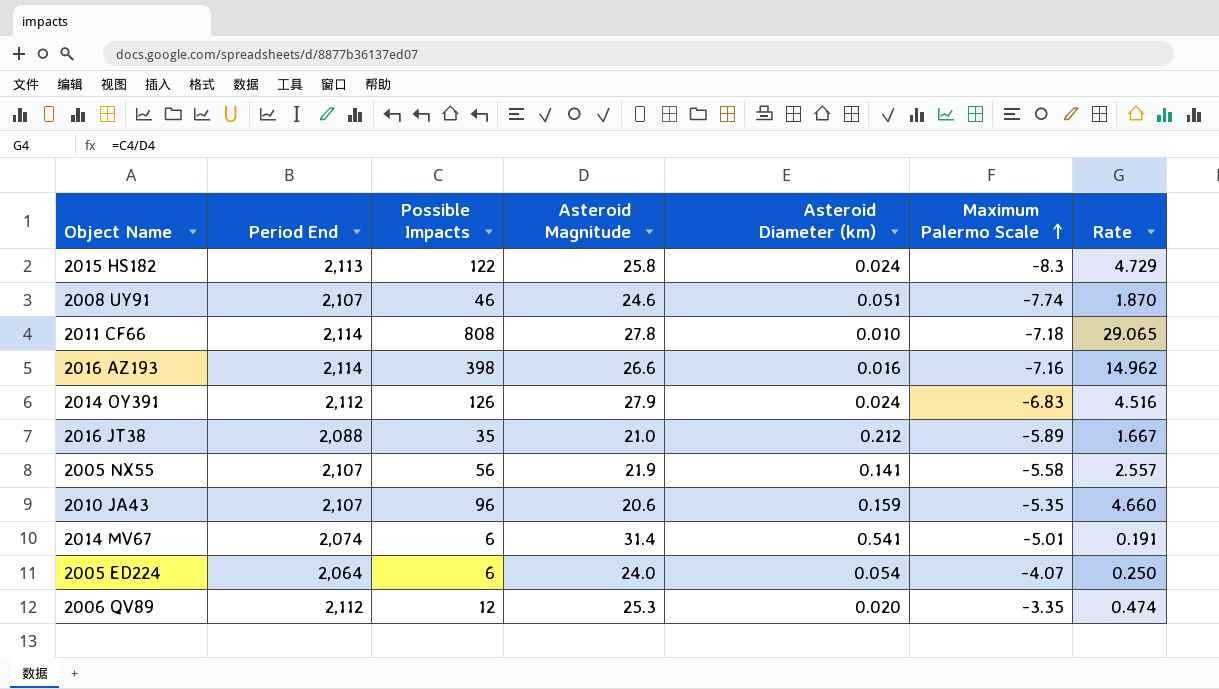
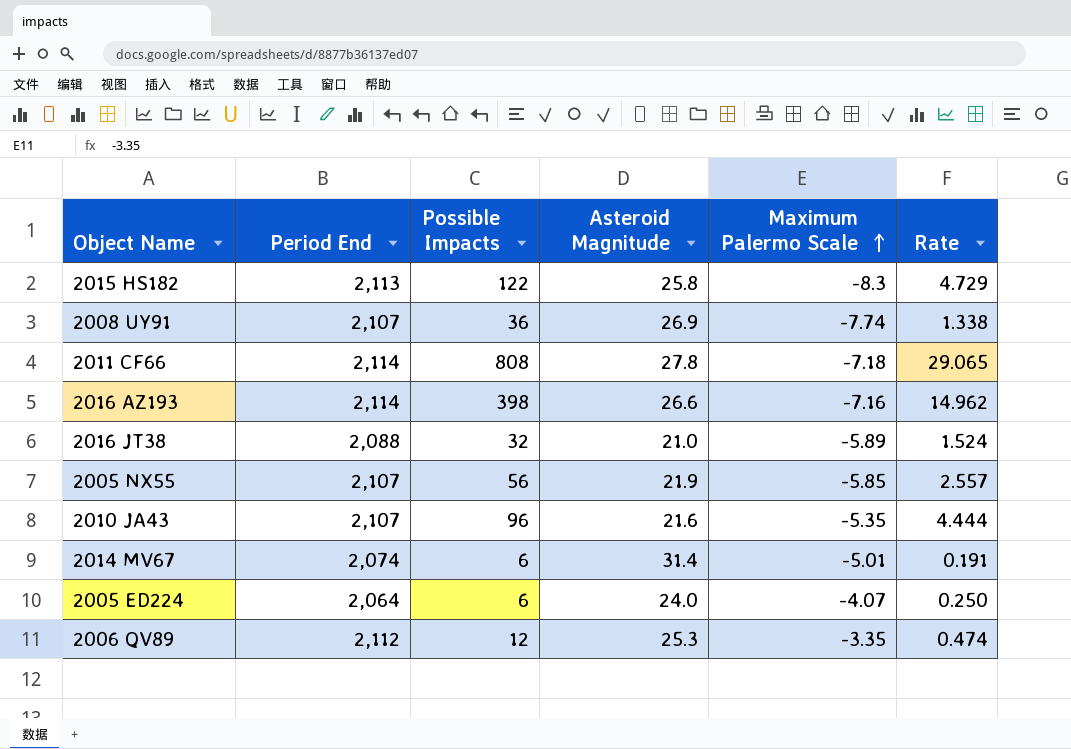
column Asteroid Diameter (km) | position: 5 -> none
row 2014 OY391: 2,112 | 126 | 27.9 | 0.024 | -6.83 | 4.516 -> none
2008 UY91 | Possible Impacts: 46 -> 36
2008 UY91 | Asteroid Magnitude: 24.6 -> 26.9
2008 UY91 | Rate: 1.870 -> 1.338
2016 JT38 | Possible Impacts: 35 -> 32
2016 JT38 | Rate: 1.667 -> 1.524
2005 NX55 | Maximum Palermo Scale: -5.58 -> -5.85
2010 JA43 | Asteroid Magnitude: 20.6 -> 21.6
2010 JA43 | Rate: 4.660 -> 4.444

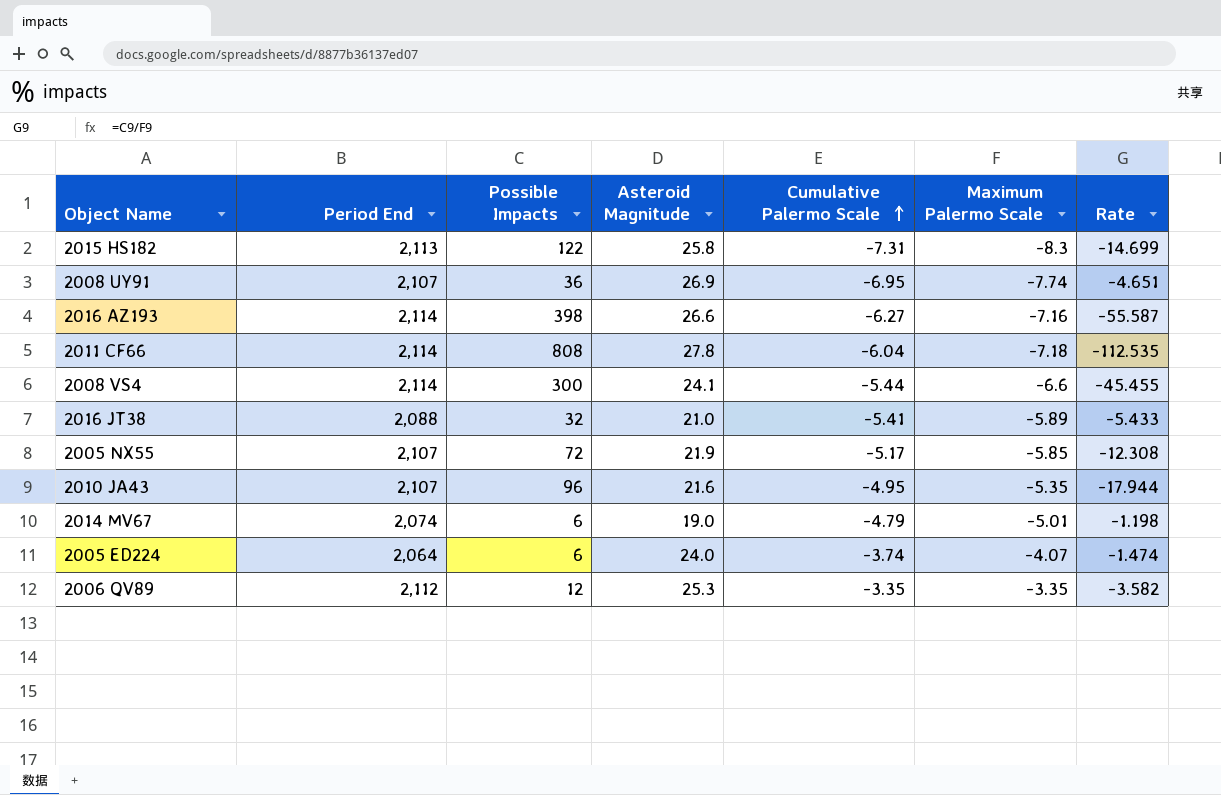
row order: Maximum Palermo Scale ascending -> Cumulative Palermo Scale ascending
column Cumulative Palermo Scale | position: none -> 5
column Rate | formula: [Possible Impacts] / [Asteroid Magnitude] -> [Possible Impacts] / [Maximum Palermo Scale]
row 2008 VS4: none -> 2,114 | 300 | 24.1 | -5.44 | -6.6 | -45.455
2005 NX55 | Possible Impacts: 56 -> 72
2014 MV67 | Asteroid Magnitude: 31.4 -> 19.0

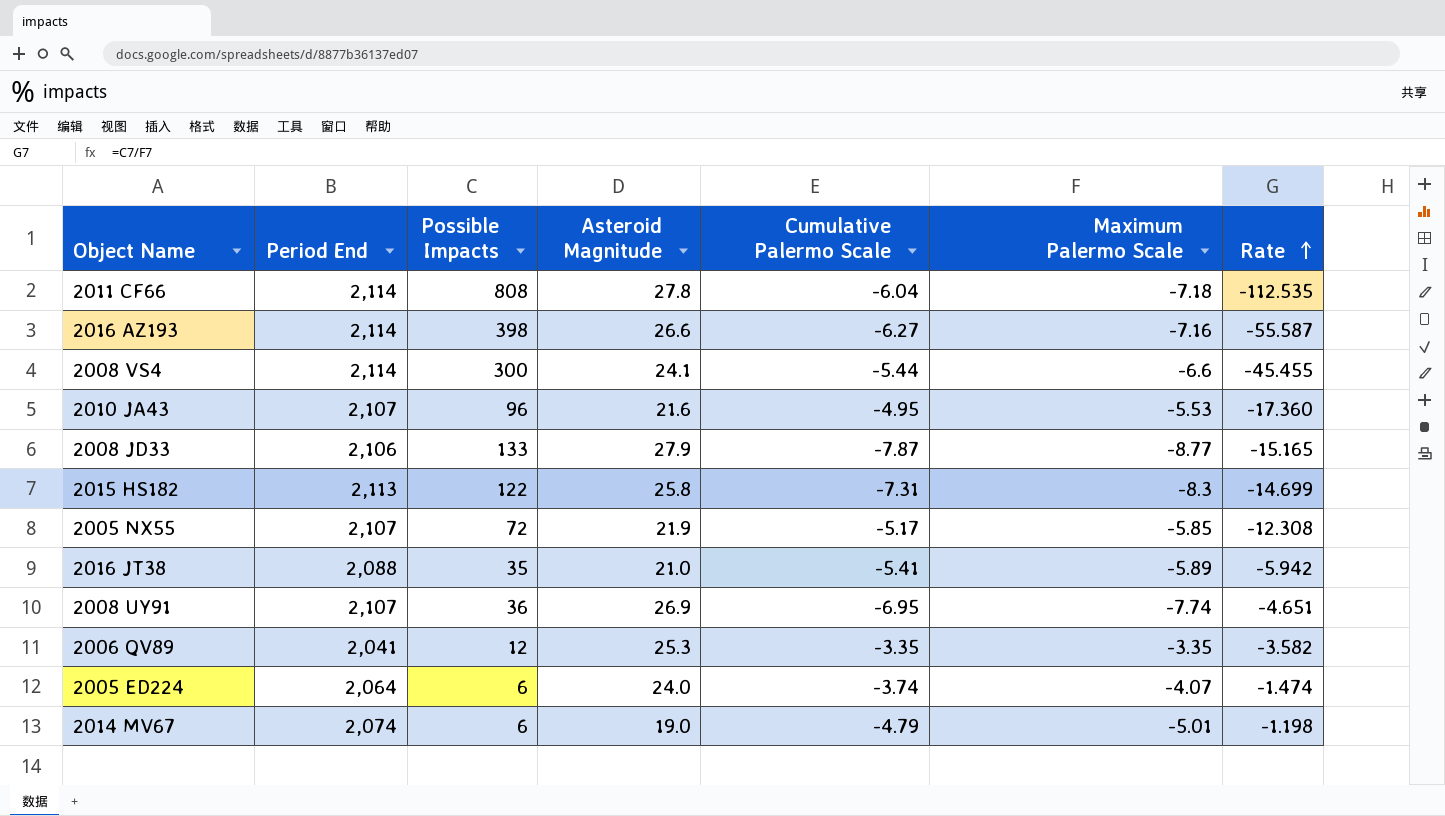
row order: Cumulative Palermo Scale ascending -> Rate ascending
2010 JA43 | Maximum Palermo Scale: -5.35 -> -5.53
2010 JA43 | Rate: -17.944 -> -17.360
row 2008 JD33: none -> 2,106 | 133 | 27.9 | -7.87 | -8.77 | -15.165
2016 JT38 | Possible Impacts: 32 -> 35
2016 JT38 | Rate: -5.433 -> -5.942
2006 QV89 | Period End: 2,112 -> 2,041

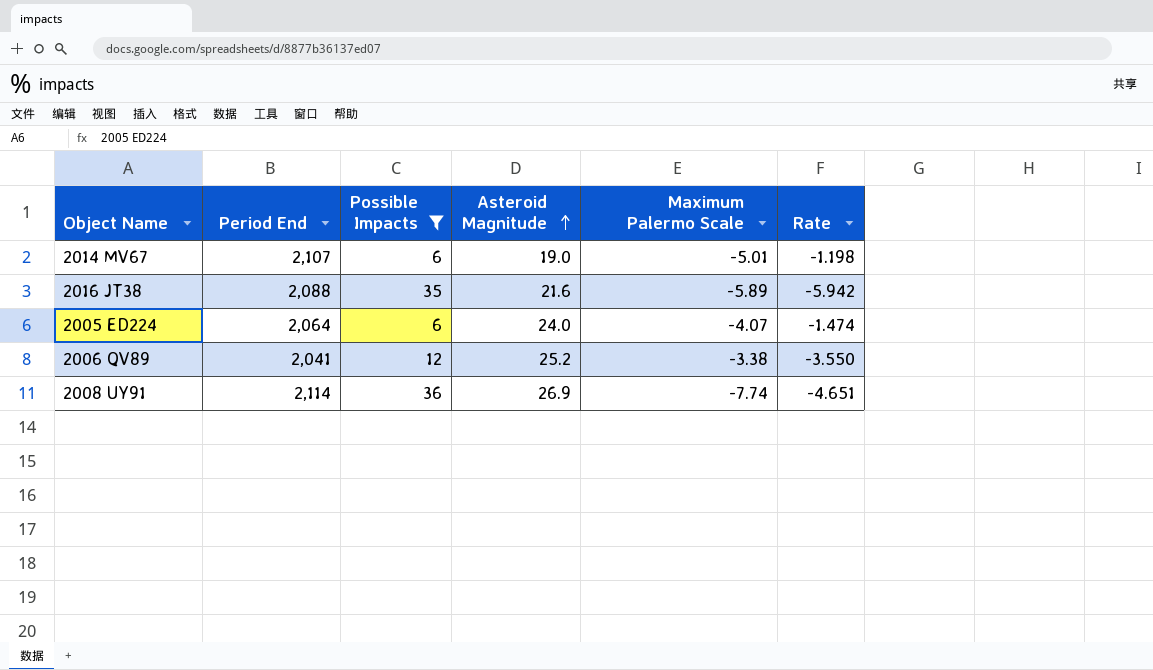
filter: none -> Possible Impacts <= 36
row order: Rate ascending -> Asteroid Magnitude ascending
column Cumulative Palermo Scale | position: 5 -> none
2014 MV67 | Period End: 2,074 -> 2,107
2016 JT38 | Asteroid Magnitude: 21.0 -> 21.6
2006 QV89 | Asteroid Magnitude: 25.3 -> 25.2
2006 QV89 | Maximum Palermo Scale: -3.35 -> -3.38
2006 QV89 | Rate: -3.582 -> -3.550
2008 UY91 | Period End: 2,107 -> 2,114

